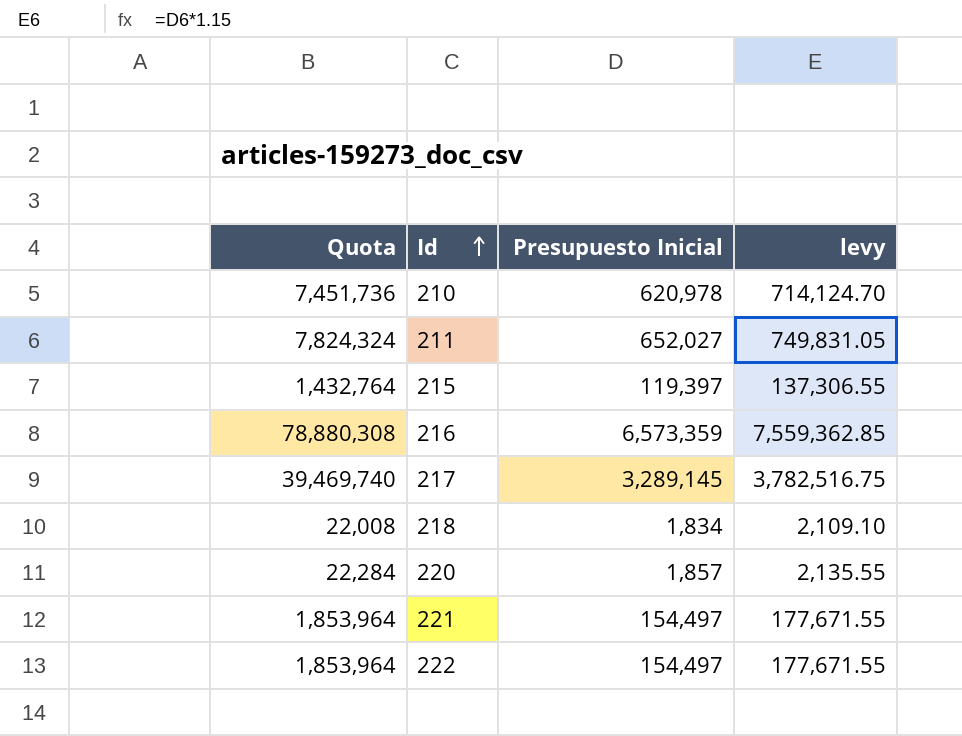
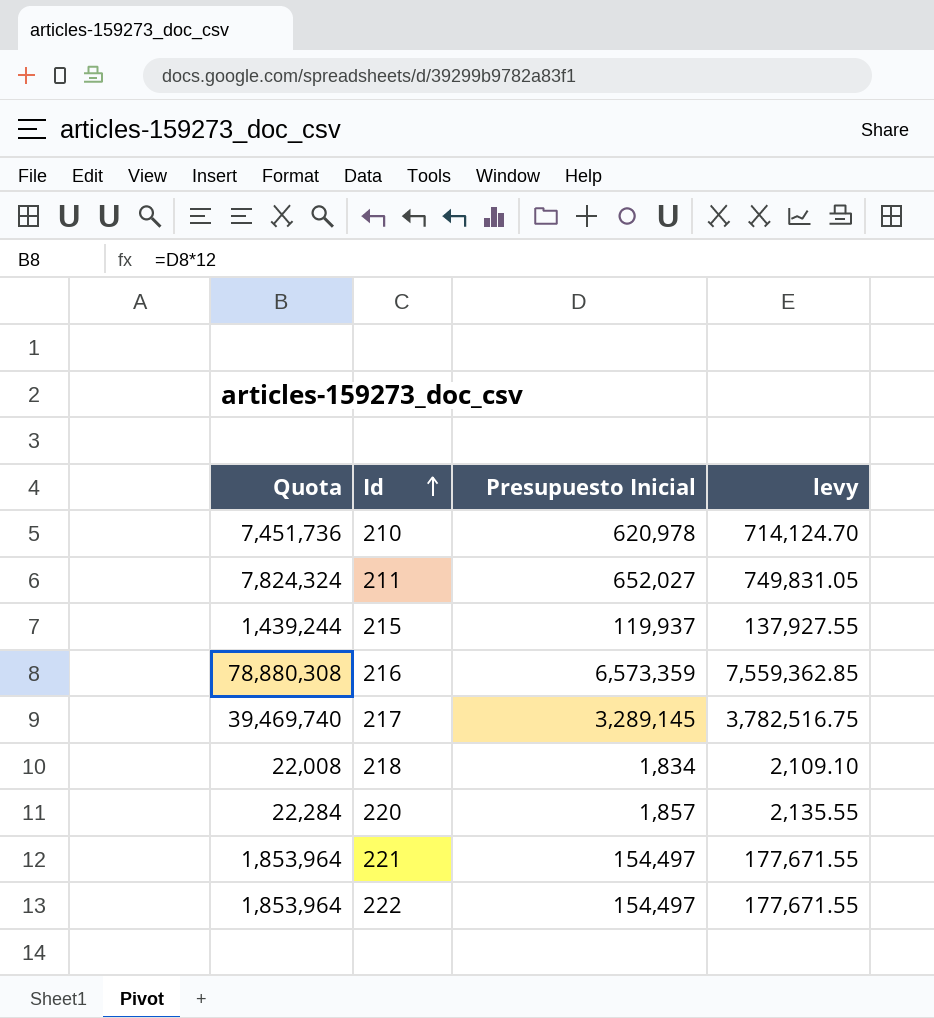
215 | Quota: 1,432,764 -> 1,439,244
215 | Presupuesto Inicial: 119,397 -> 119,937
215 | levy: 137,306.55 -> 137,927.55

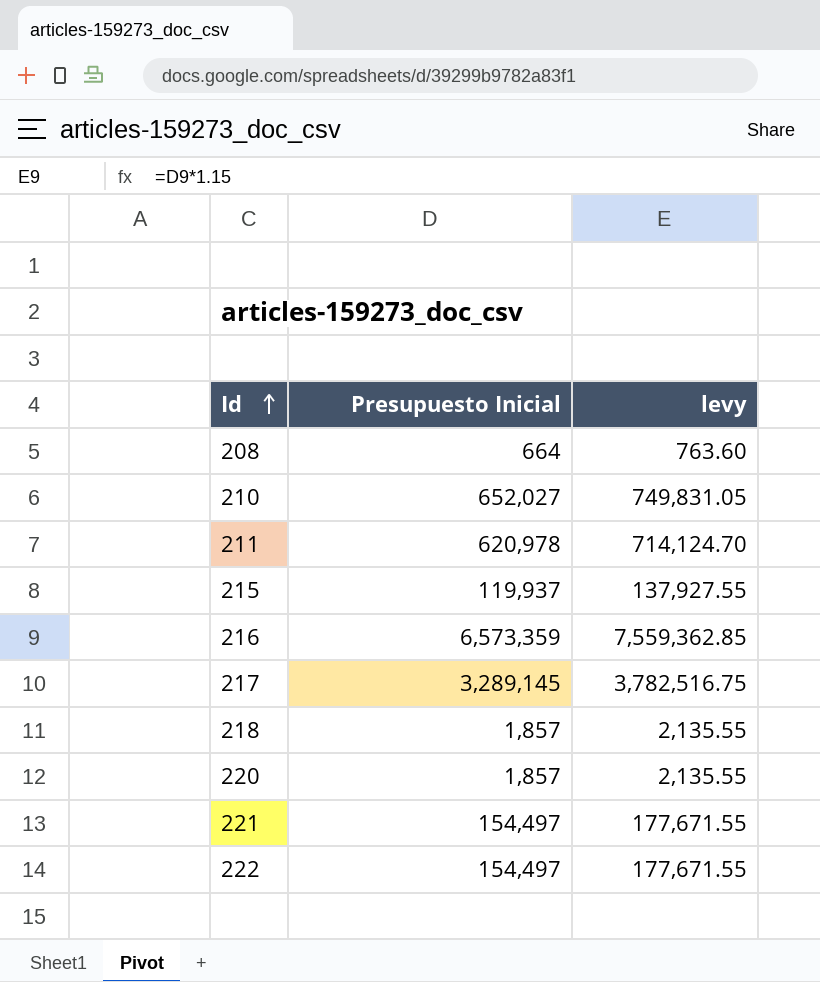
column Quota | formula: [Presupuesto Inicial] * 12 -> none
row 208: none -> 664 | 763.60
210 | Presupuesto Inicial: 620,978 -> 652,027
210 | levy: 714,124.70 -> 749,831.05
211 | Presupuesto Inicial: 652,027 -> 620,978
211 | levy: 749,831.05 -> 714,124.70
218 | Presupuesto Inicial: 1,834 -> 1,857
218 | levy: 2,109.10 -> 2,135.55

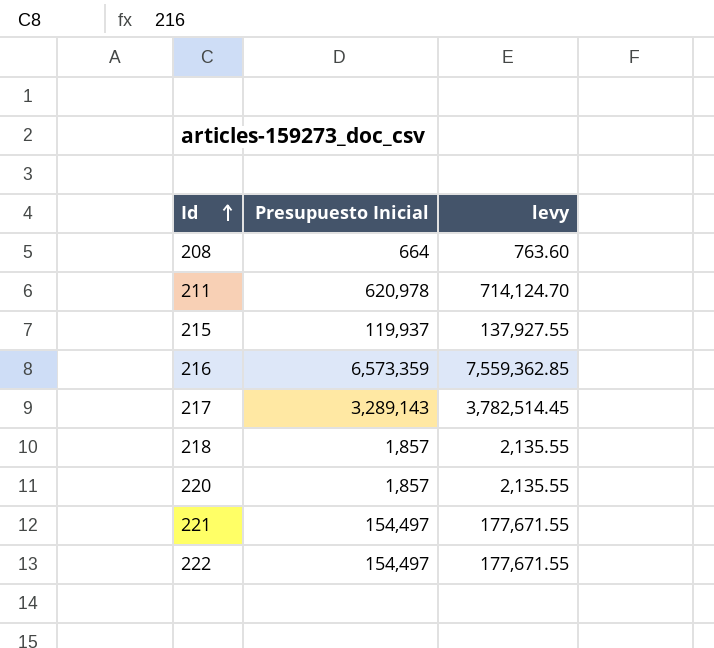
row 210: 652,027 | 749,831.05 -> none
217 | Presupuesto Inicial: 3,289,145 -> 3,289,143
217 | levy: 3,782,516.75 -> 3,782,514.45

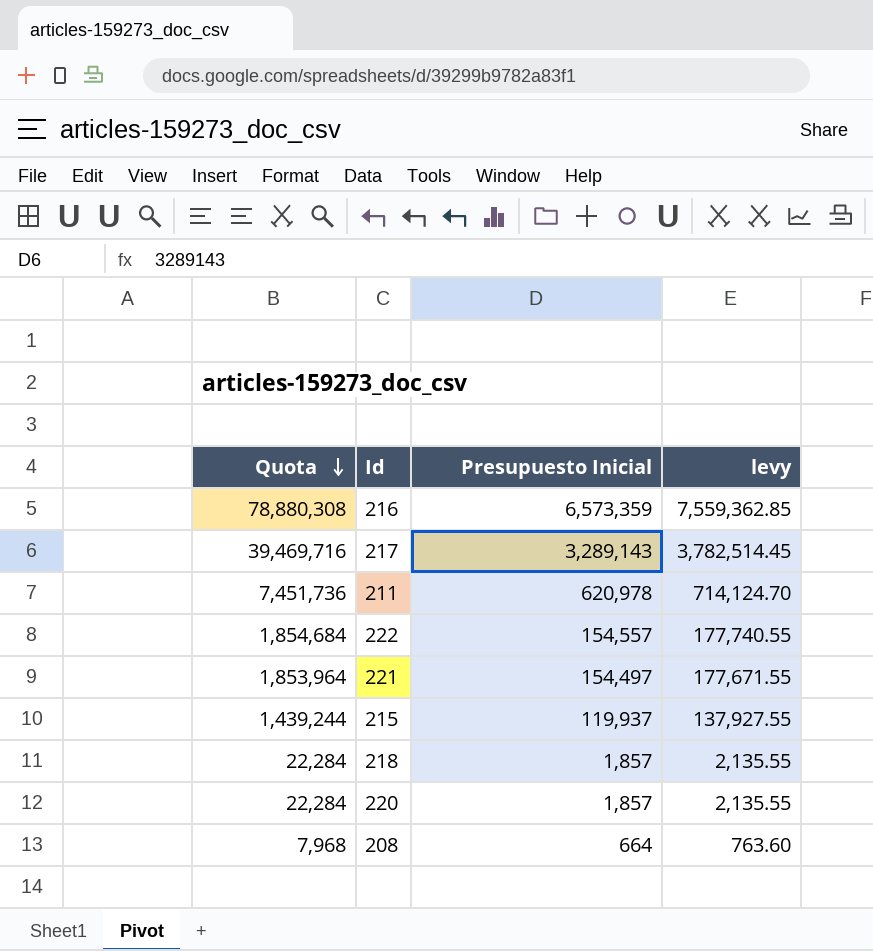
row order: Id ascending -> Quota descending
column Quota | formula: none -> [Presupuesto Inicial] * 12
222 | Presupuesto Inicial: 154,497 -> 154,557
222 | levy: 177,671.55 -> 177,740.55

